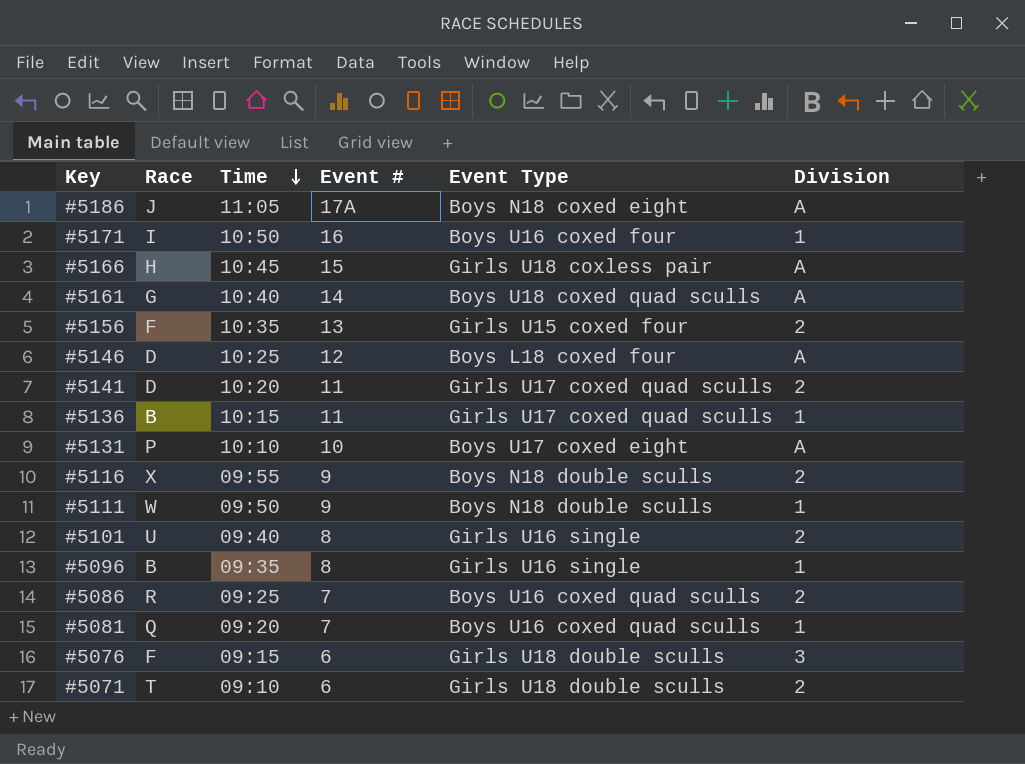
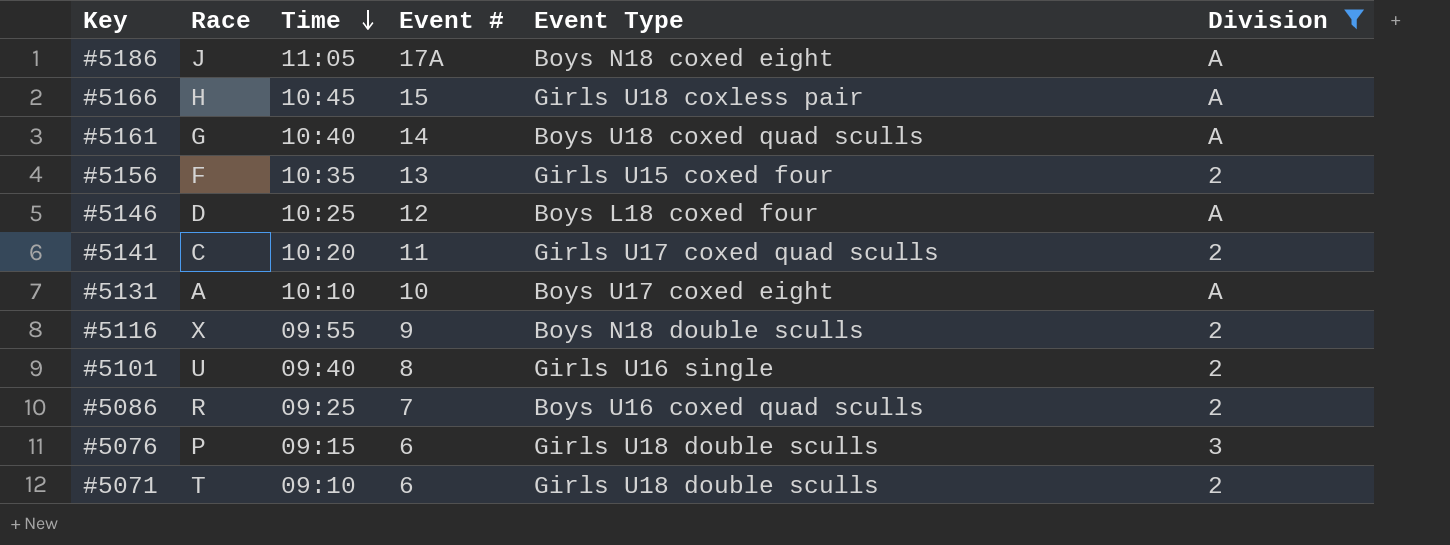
filter: none -> Division != 1
#5141 | Race: D -> C
#5131 | Race: P -> A
#5076 | Race: F -> P

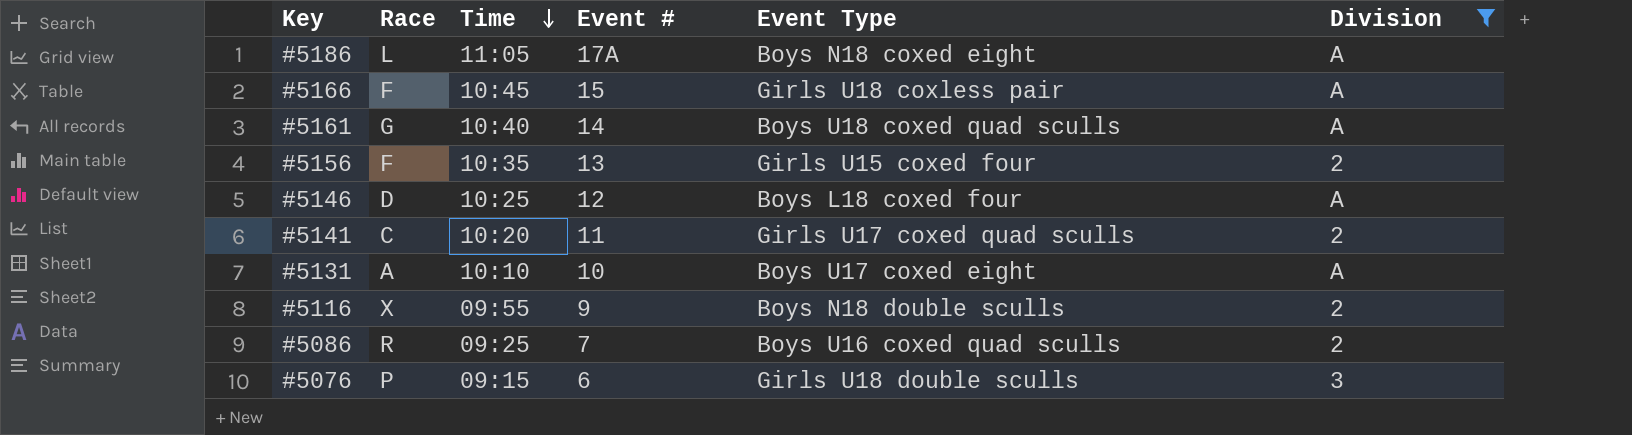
row #5101: U | 09:40 | 8 | Girls U16 single | 2 -> none
row #5071: T | 09:10 | 6 | Girls U18 double sculls | 2 -> none
#5186 | Race: J -> L
#5166 | Race: H -> F

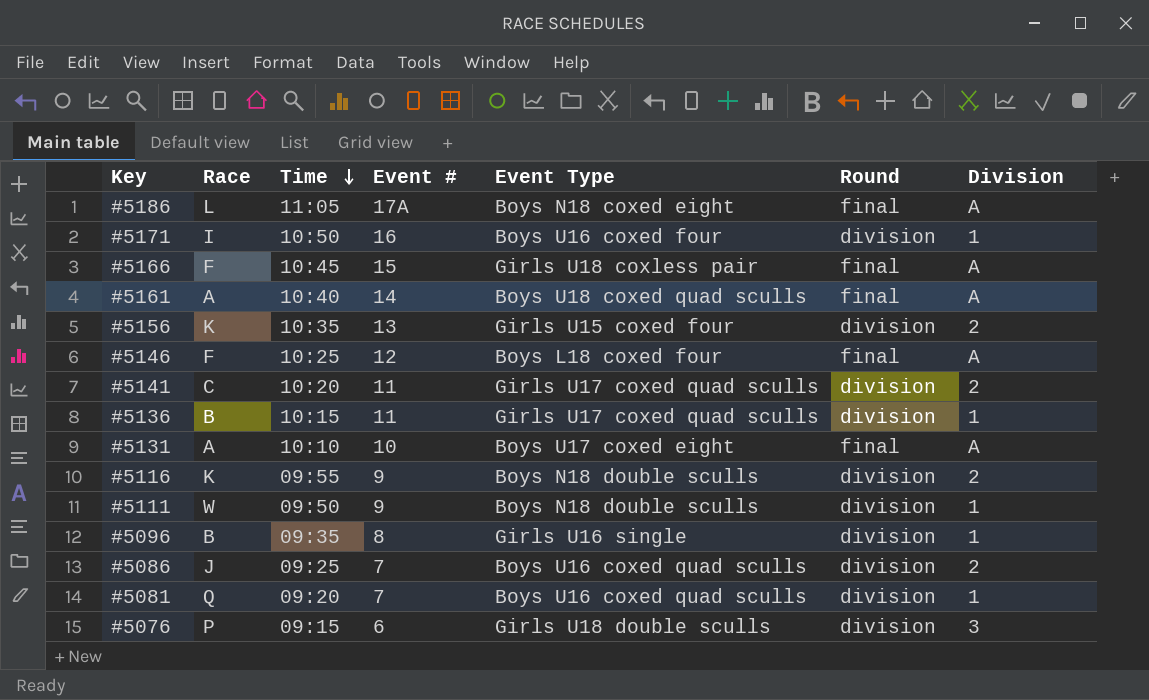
filter: Division != 1 -> none
column Round | position: none -> 6
#5161 | Race: G -> A
#5156 | Race: F -> K
#5146 | Race: D -> F
#5116 | Race: X -> K
#5086 | Race: R -> J

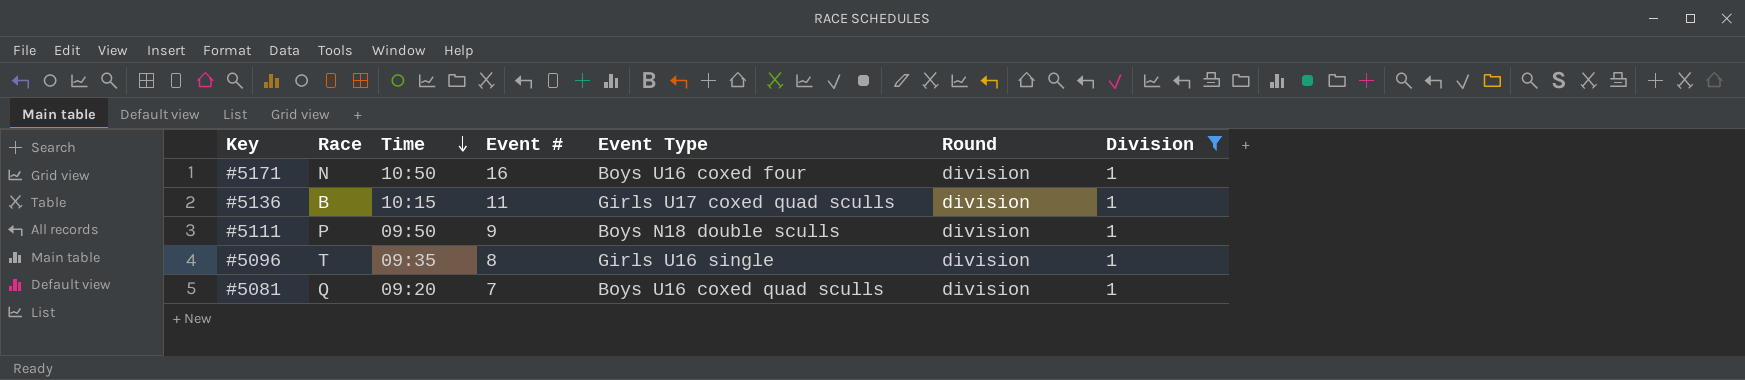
filter: none -> Division = 1
#5171 | Race: I -> N
#5111 | Race: W -> P
#5096 | Race: B -> T

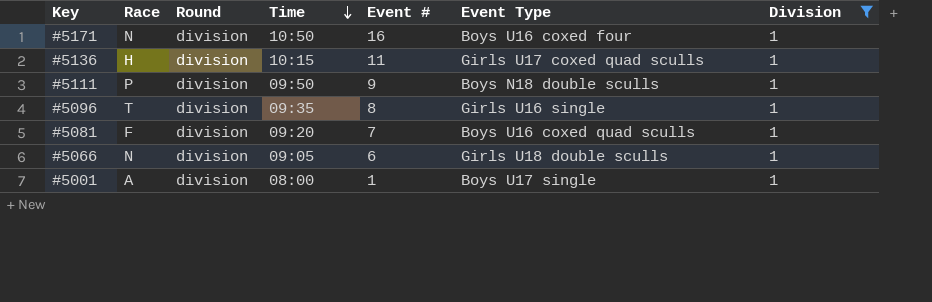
column Round | position: 6 -> 3
#5136 | Race: B -> H
#5081 | Race: Q -> F
row #5066: none -> N | division | 09:05 | 6 | Girls U18 double sculls | 1
row #5001: none -> A | division | 08:00 | 1 | Boys U17 single | 1

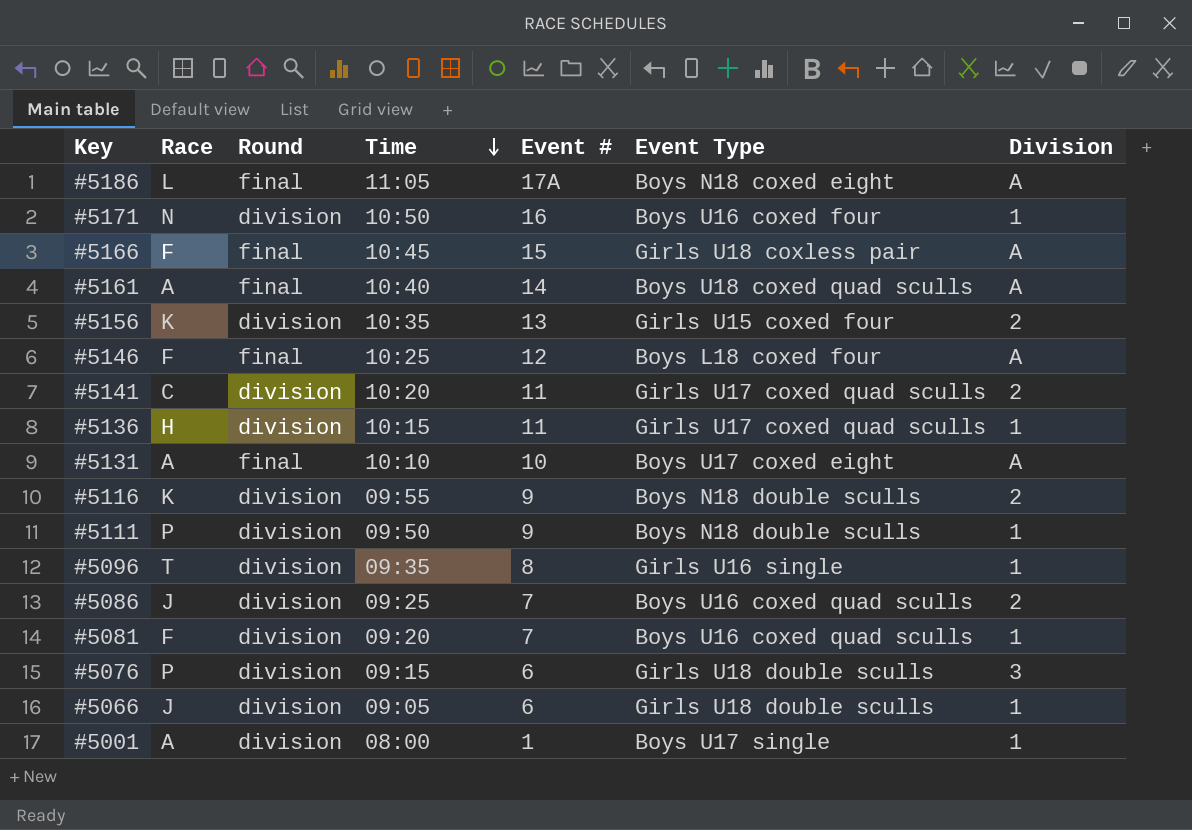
filter: Division = 1 -> none
#5066 | Race: N -> J

